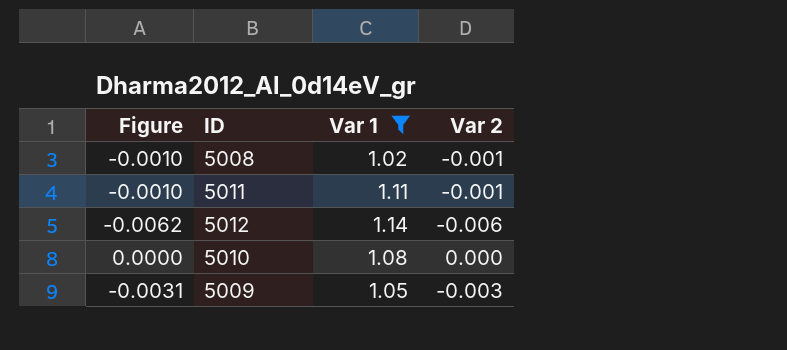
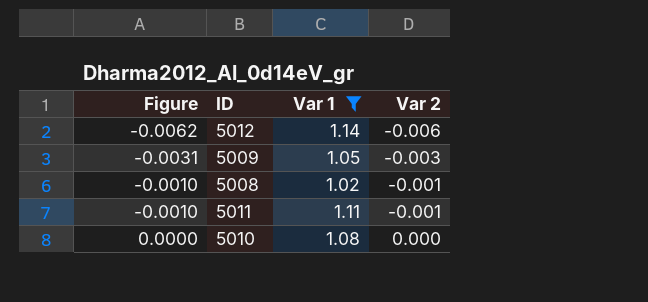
row order: none -> Figure ascending

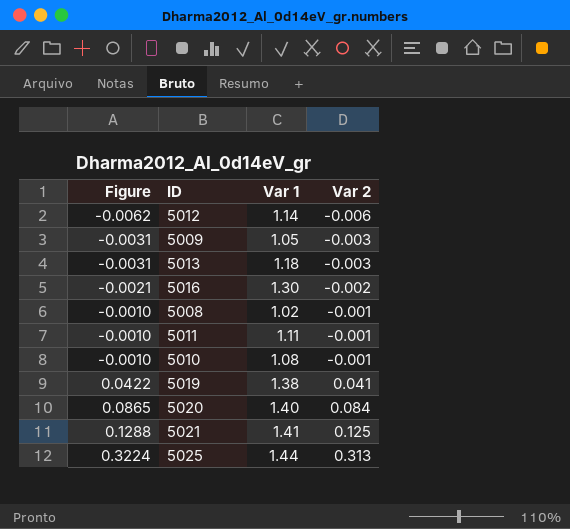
filter: Var 1 <= 1.14 -> none
5010 | Figure: 0.0000 -> -0.0010
5010 | Var 2: 0.000 -> -0.001

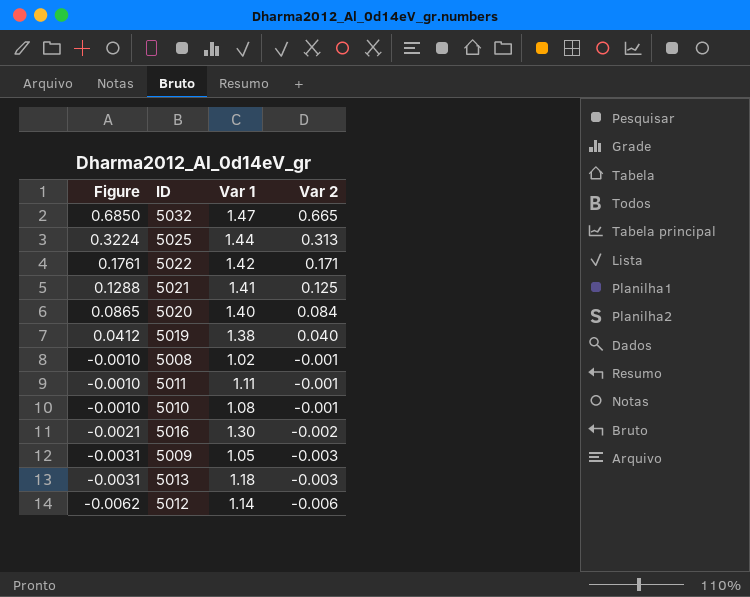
row order: Figure ascending -> Figure descending
row 5032: none -> 0.6850 | 1.47 | 0.665
row 5022: none -> 0.1761 | 1.42 | 0.171
5019 | Figure: 0.0422 -> 0.0412
5019 | Var 2: 0.041 -> 0.040

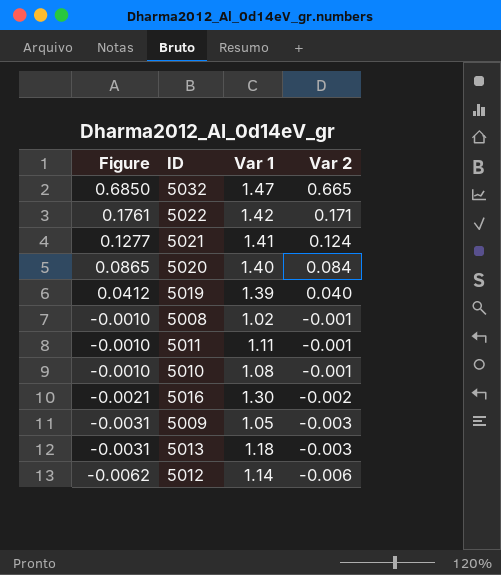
row 5025: 0.3224 | 1.44 | 0.313 -> none
5021 | Figure: 0.1288 -> 0.1277
5021 | Var 2: 0.125 -> 0.124
5019 | Var 1: 1.38 -> 1.39

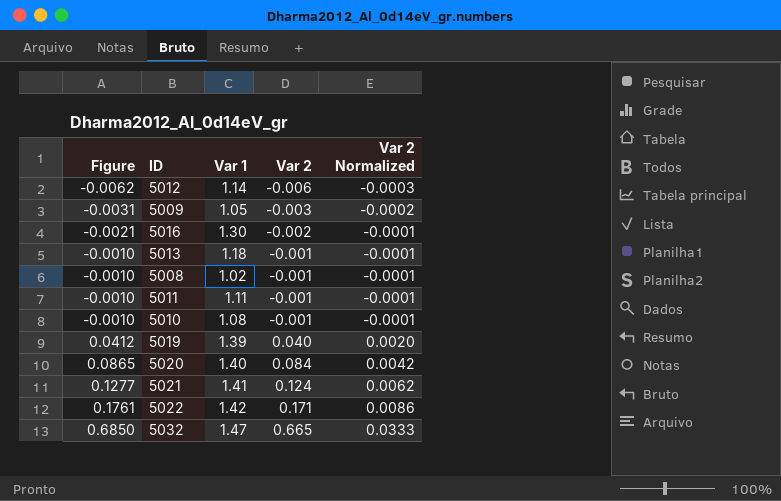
row order: Figure descending -> Figure ascending
column Var 2 Normalized | formula: none -> [Var 2] * 0.05
5013 | Figure: -0.0031 -> -0.0010
5013 | Var 2: -0.003 -> -0.001

